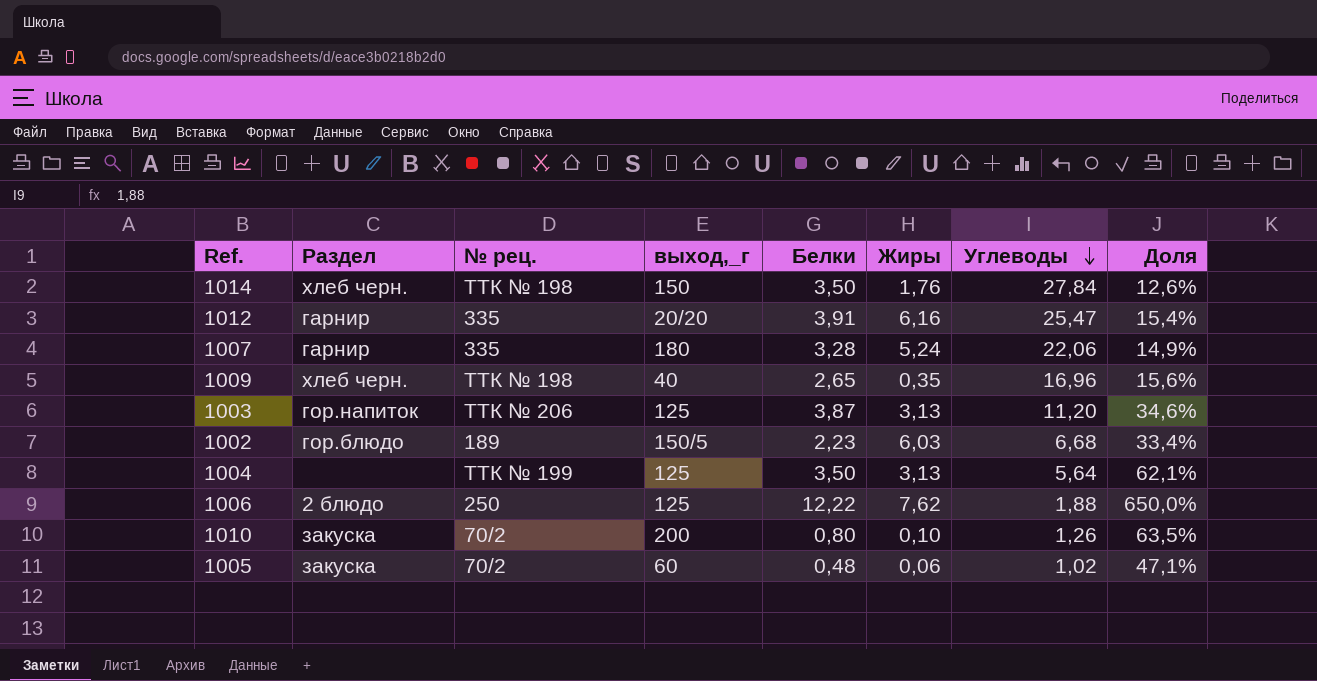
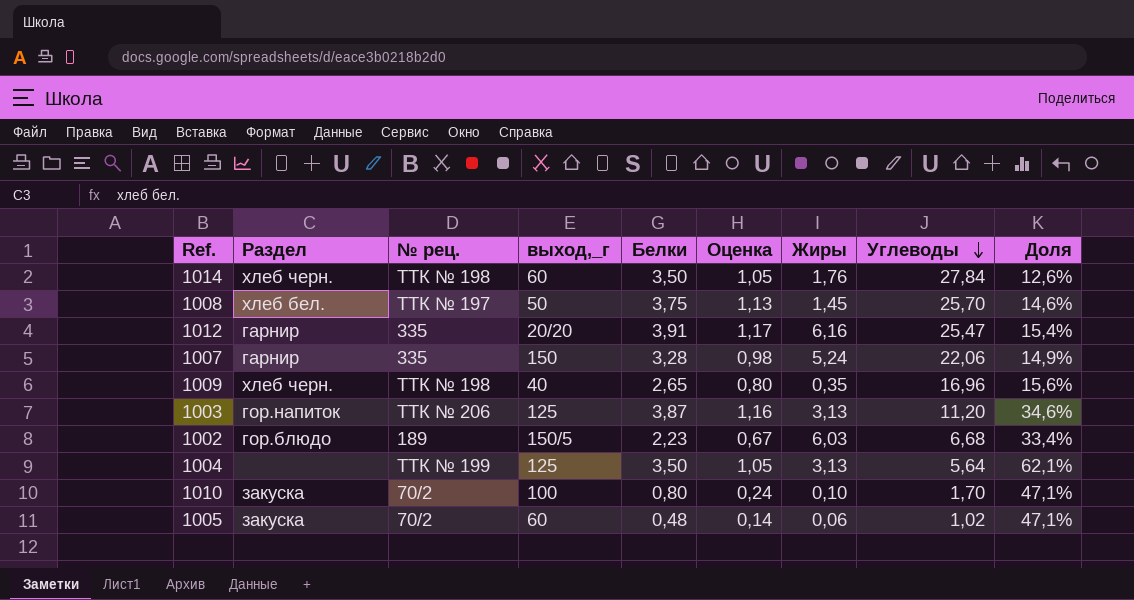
column Оценка | formula: none -> [Белки] * 0,3
row 1006: 2 блюдо | 250 | 125 | 12,22 | 7,62 | 1,88 | 650,0% -> none
1014 | выход,_г: 150 -> 60
row 1008: none -> хлеб бел. | ТТК № 197 | 50 | 3,75 | 1,13 | 1,45 | 25,70 | 14,6%
1007 | выход,_г: 180 -> 150
1010 | выход,_г: 200 -> 100
1010 | Углеводы: 1,26 -> 1,70
1010 | Доля: 63,5% -> 47,1%

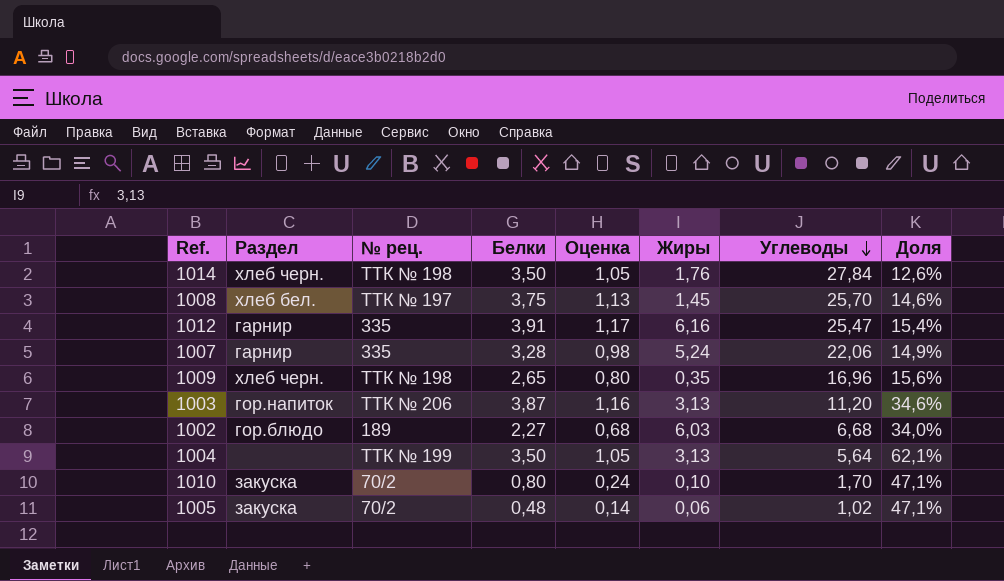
column выход,_г | position: 4 -> none
1002 | Белки: 2,23 -> 2,27
1002 | Оценка: 0,67 -> 0,68
1002 | Доля: 33,4% -> 34,0%

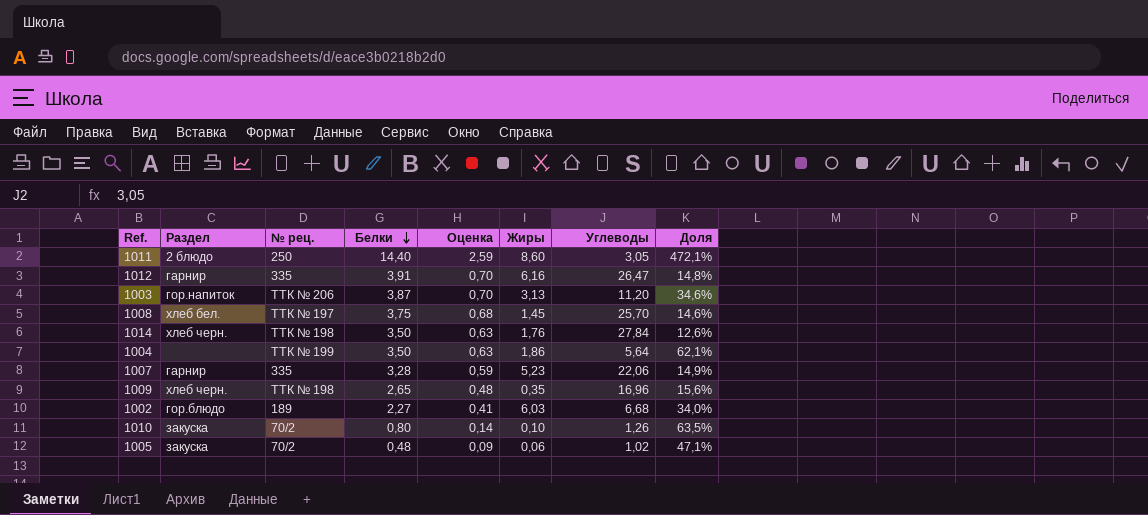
row order: Углеводы descending -> Белки descending
column Оценка | formula: [Белки] * 0,3 -> [Белки] * 0,18
row 1011: none -> 2 блюдо | 250 | 14,40 | 2,59 | 8,60 | 3,05 | 472,1%
1012 | Углеводы: 25,47 -> 26,47
1012 | Доля: 15,4% -> 14,8%
1004 | Жиры: 3,13 -> 1,86
1007 | Жиры: 5,24 -> 5,23
1010 | Углеводы: 1,70 -> 1,26
1010 | Доля: 47,1% -> 63,5%

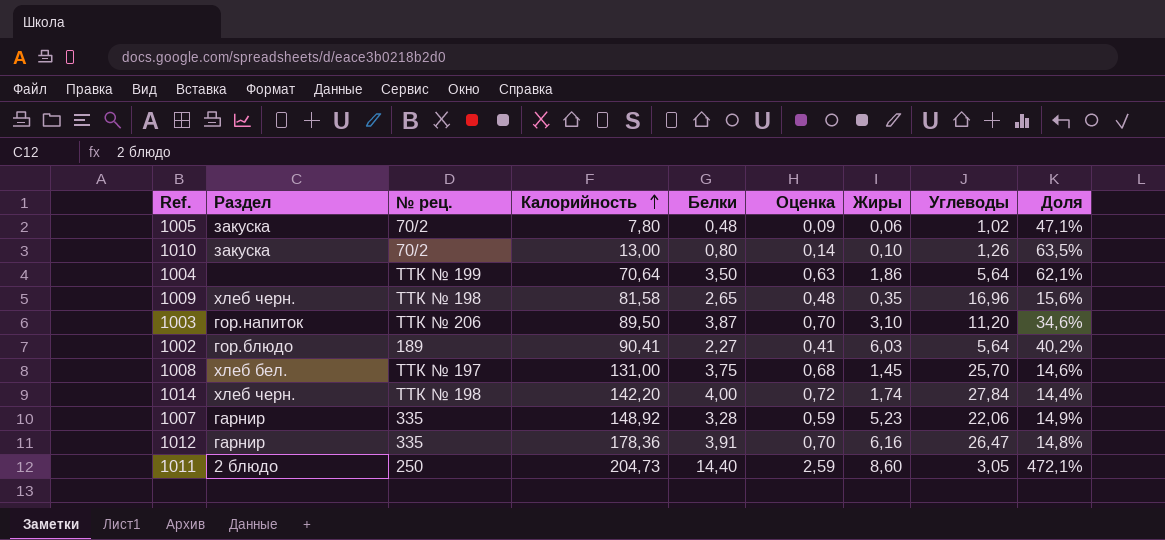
row order: Белки descending -> Калорийность ascending
column Калорийность | position: none -> 4
1003 | Жиры: 3,13 -> 3,10
1002 | Углеводы: 6,68 -> 5,64
1002 | Доля: 34,0% -> 40,2%
1014 | Белки: 3,50 -> 4,00
1014 | Оценка: 0,63 -> 0,72
1014 | Жиры: 1,76 -> 1,74
1014 | Доля: 12,6% -> 14,4%

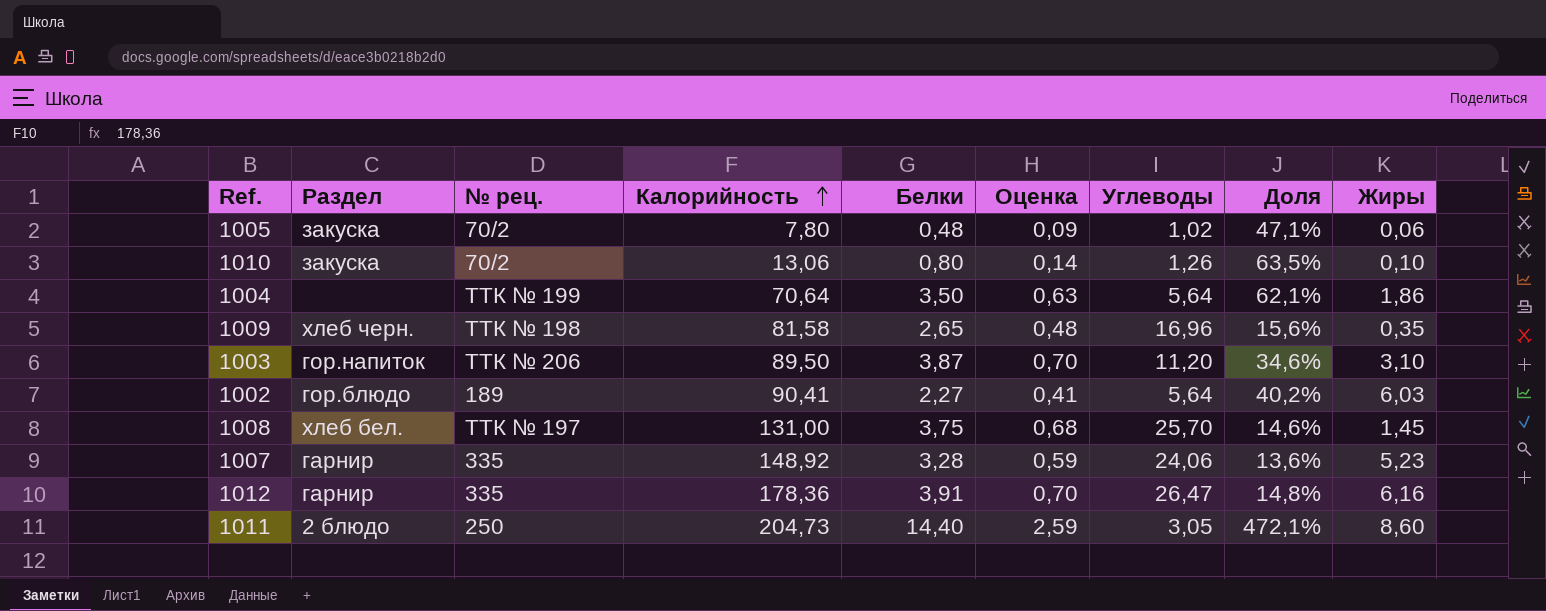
column Жиры | position: 7 -> 9
row 1014: хлеб черн. | ТТК № 198 | 142,20 | 4,00 | 0,72 | 1,74 | 27,84 | 14,4% -> none
1010 | Калорийность: 13,00 -> 13,06
1007 | Углеводы: 22,06 -> 24,06
1007 | Доля: 14,9% -> 13,6%

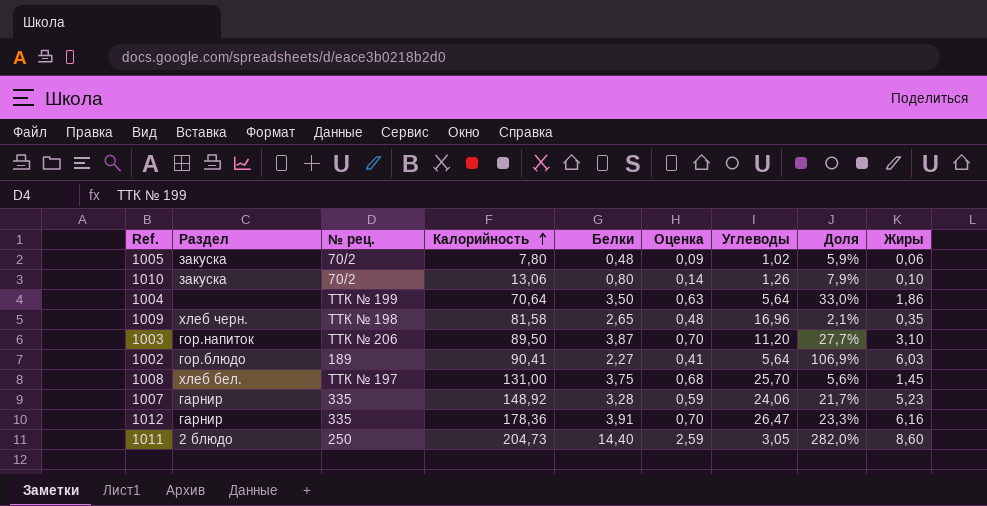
column Доля | formula: [Белки] / [Углеводы] -> [Жиры] / [Углеводы]

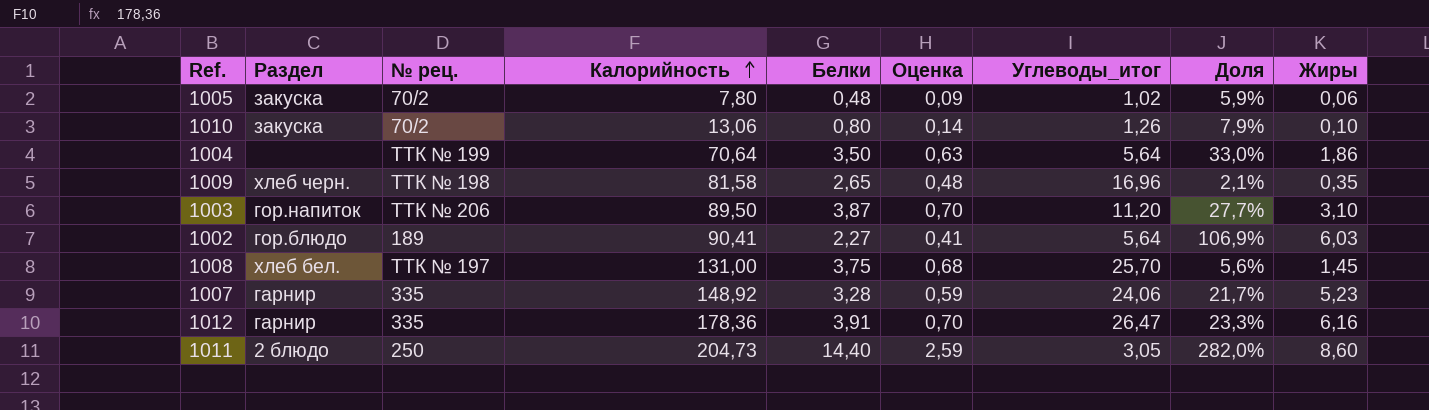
column name: Углеводы -> Углеводы_итог

